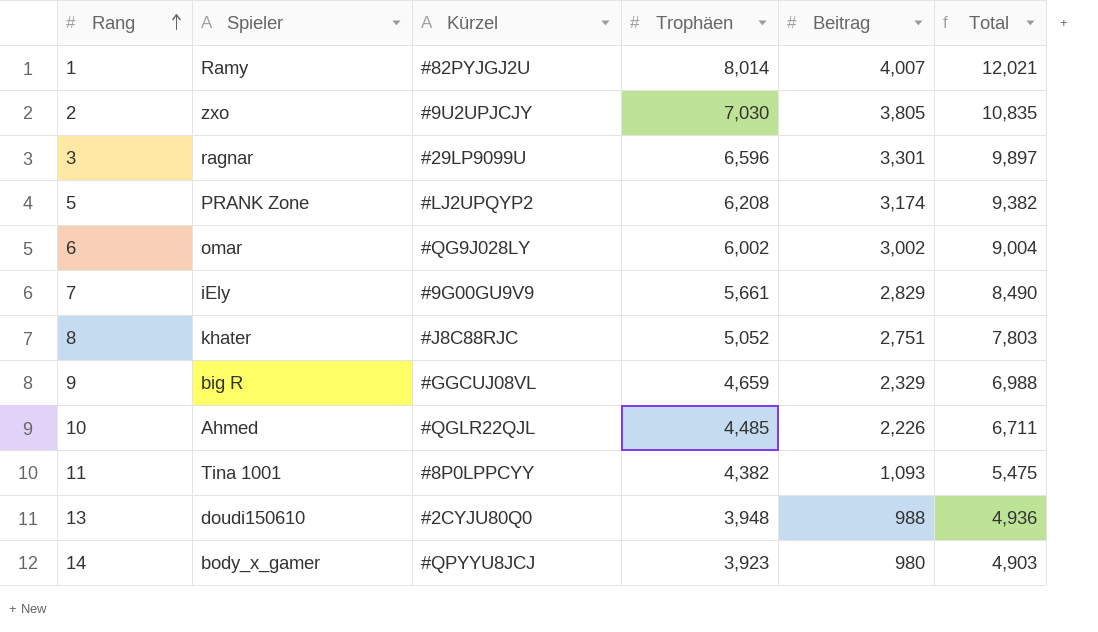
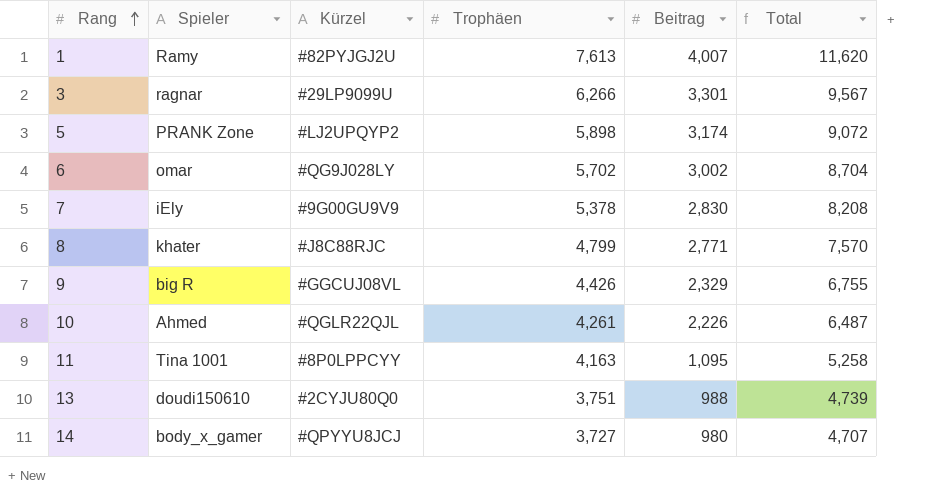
row 2: zxo | #9U2UPJCJY | 7,030 | 3,805 | 10,835 -> none
1 | Trophäen: 8,014 -> 7,613
1 | Total: 12,021 -> 11,620
3 | Trophäen: 6,596 -> 6,266
3 | Total: 9,897 -> 9,567
5 | Trophäen: 6,208 -> 5,898
5 | Total: 9,382 -> 9,072
6 | Trophäen: 6,002 -> 5,702
6 | Total: 9,004 -> 8,704
7 | Trophäen: 5,661 -> 5,378
7 | Beitrag: 2,829 -> 2,830
7 | Total: 8,490 -> 8,208
8 | Trophäen: 5,052 -> 4,799
8 | Beitrag: 2,751 -> 2,771
8 | Total: 7,803 -> 7,570
9 | Trophäen: 4,659 -> 4,426
9 | Total: 6,988 -> 6,755
10 | Trophäen: 4,485 -> 4,261
10 | Total: 6,711 -> 6,487
11 | Trophäen: 4,382 -> 4,163
11 | Beitrag: 1,093 -> 1,095
11 | Total: 5,475 -> 5,258
13 | Trophäen: 3,948 -> 3,751
13 | Total: 4,936 -> 4,739
14 | Trophäen: 3,923 -> 3,727
14 | Total: 4,903 -> 4,707

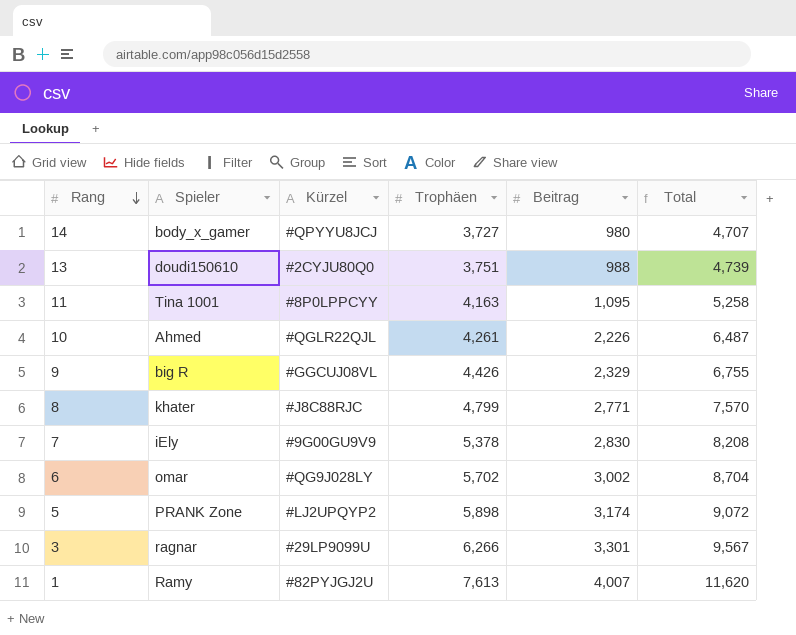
row order: Rang ascending -> Rang descending

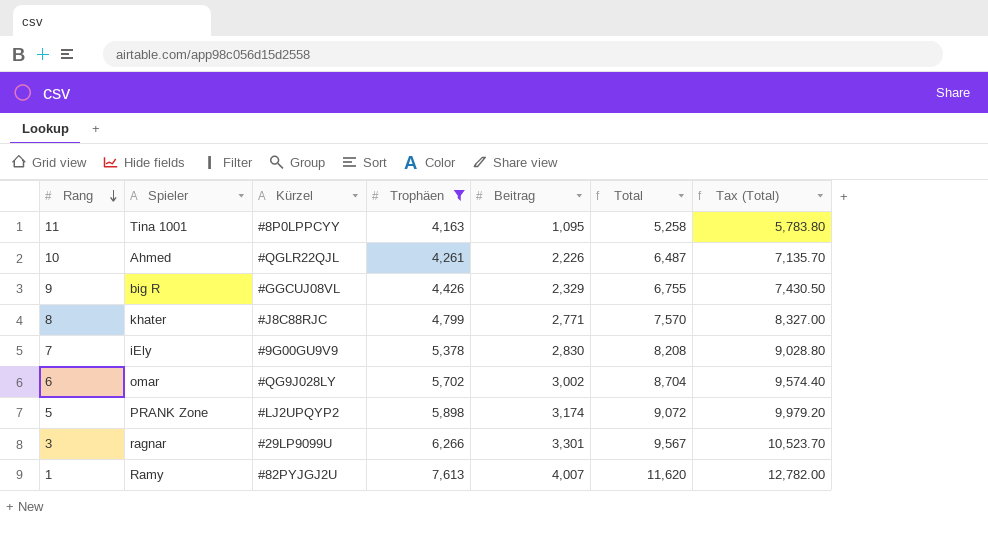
filter: none -> Trophäen >= 4,163
column Tax (Total) | formula: none -> [Total] * 1.1

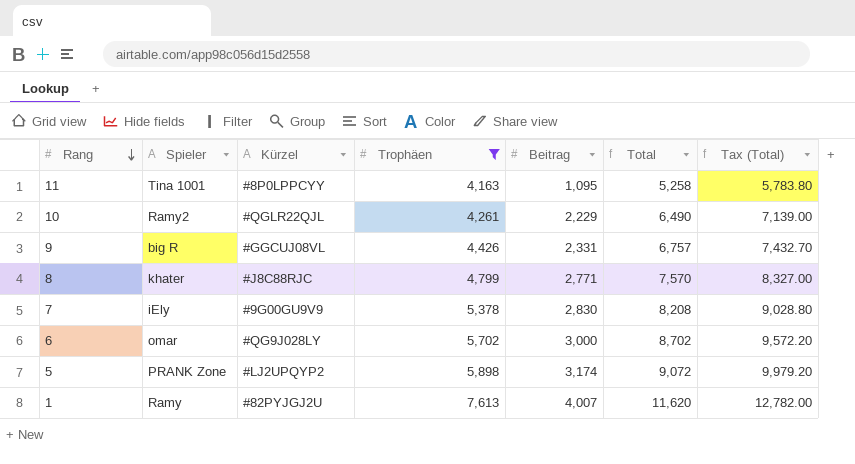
row 3: ragnar | #29LP9099U | 6,266 | 3,301 | 9,567 | 10,523.70 -> none
10 | Spieler: Ahmed -> Ramy2
10 | Beitrag: 2,226 -> 2,229
10 | Total: 6,487 -> 6,490
10 | Tax (Total): 7,135.70 -> 7,139.00
9 | Beitrag: 2,329 -> 2,331
9 | Total: 6,755 -> 6,757
9 | Tax (Total): 7,430.50 -> 7,432.70
6 | Beitrag: 3,002 -> 3,000
6 | Total: 8,704 -> 8,702
6 | Tax (Total): 9,574.40 -> 9,572.20

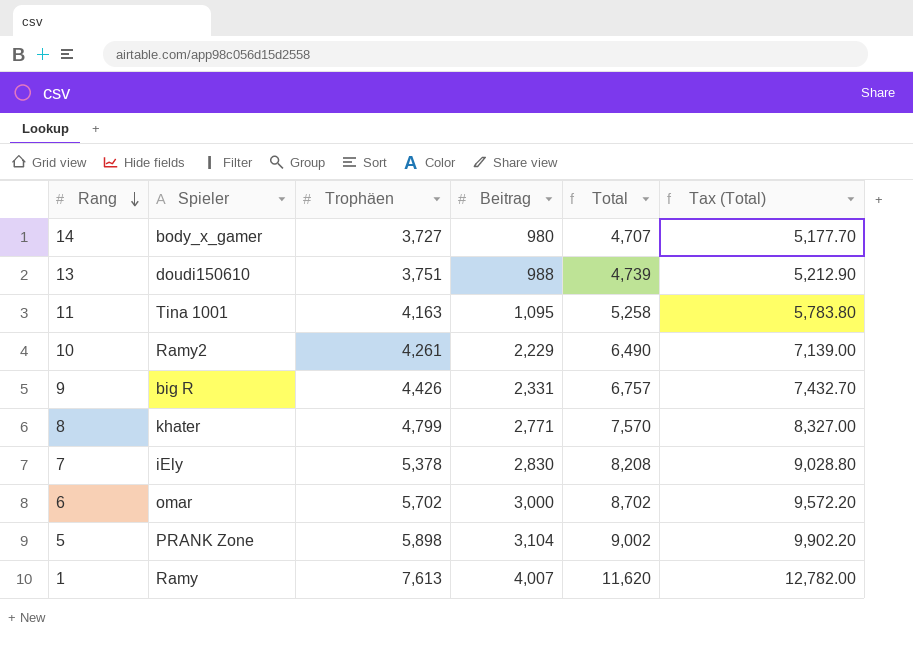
filter: Trophäen >= 4,163 -> none
column Kürzel | position: 3 -> none
5 | Beitrag: 3,174 -> 3,104
5 | Total: 9,072 -> 9,002
5 | Tax (Total): 9,979.20 -> 9,902.20

